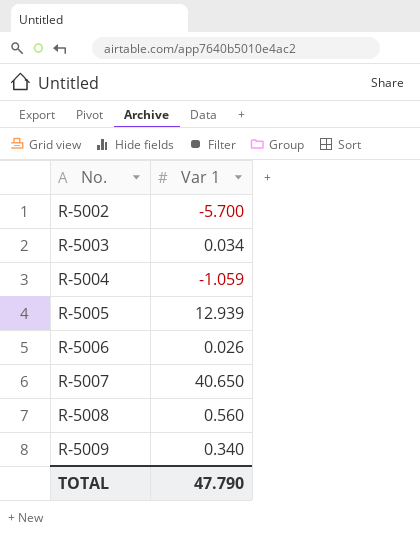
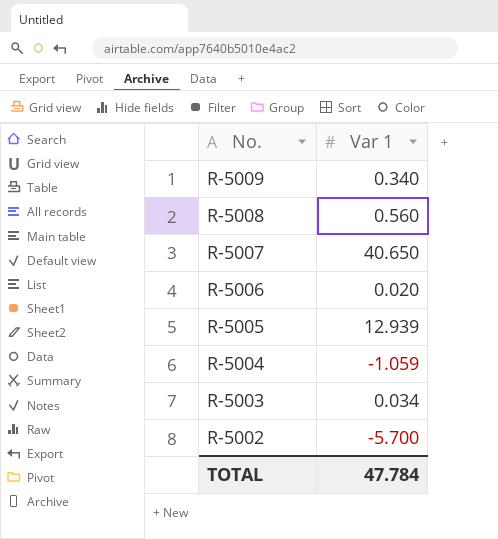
row order: No. ascending -> No. descending
R-5006 | Var 1: 0.026 -> 0.020
TOTAL | Var 1: 47.790 -> 47.784

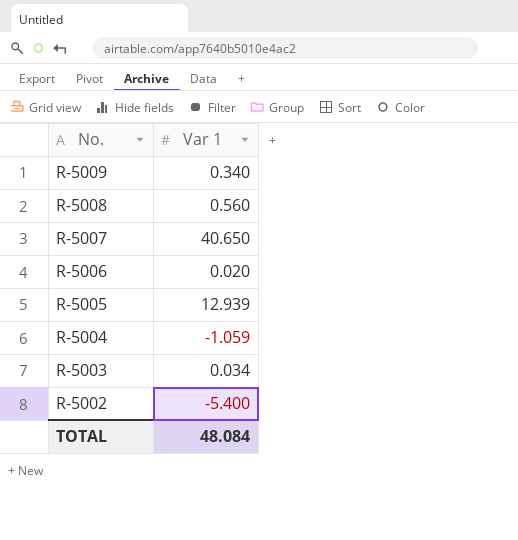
R-5002 | Var 1: -5.700 -> -5.400
TOTAL | Var 1: 47.784 -> 48.084

